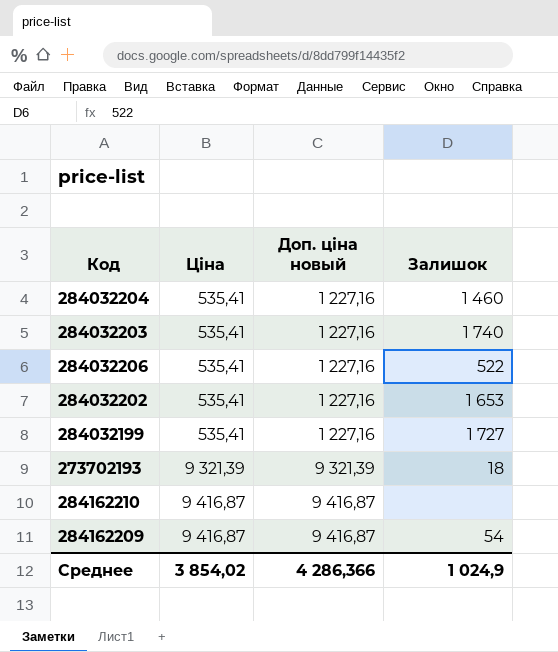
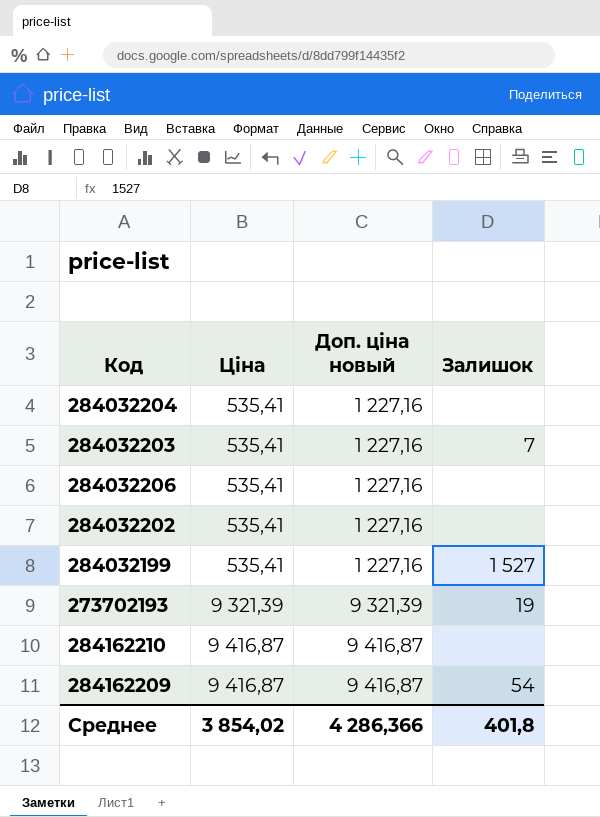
284032204 | Залишок: 1 460 -> none
284032203 | Залишок: 1 740 -> 7
284032206 | Залишок: 522 -> none
284032202 | Залишок: 1 653 -> none
284032199 | Залишок: 1 727 -> 1 527
273702193 | Залишок: 18 -> 19
Среднее | Залишок: 1 024,9 -> 401,8

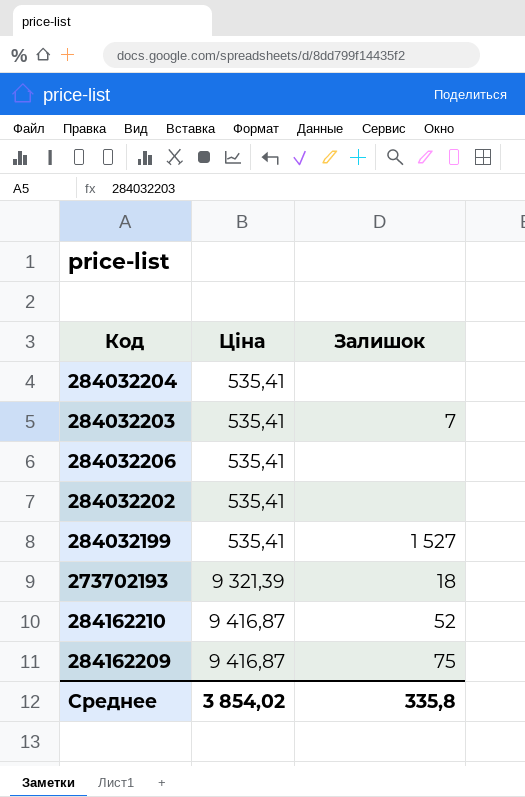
column Доп. ціна новый | position: 3 -> none
273702193 | Залишок: 19 -> 18
284162210 | Залишок: none -> 52
284162209 | Залишок: 54 -> 75
Среднее | Залишок: 401,8 -> 335,8

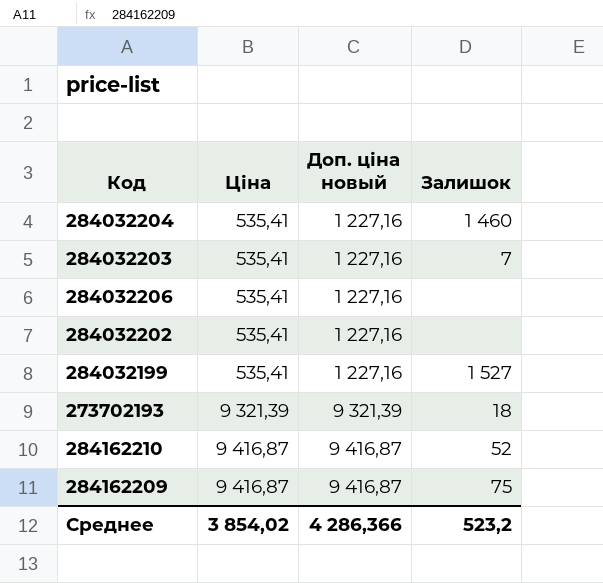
column Доп. ціна новый | position: none -> 3
284032204 | Залишок: none -> 1 460
Среднее | Залишок: 335,8 -> 523,2

